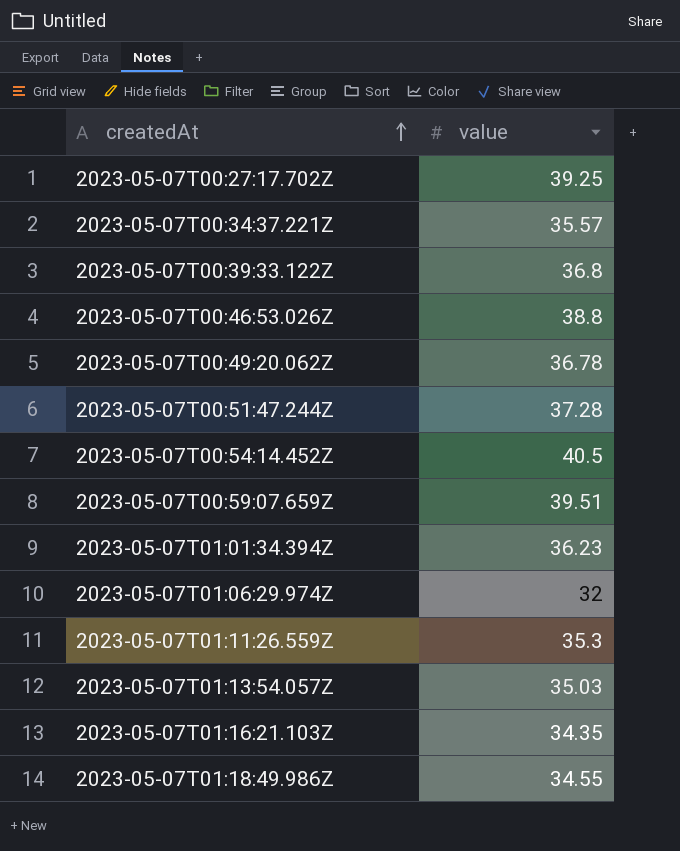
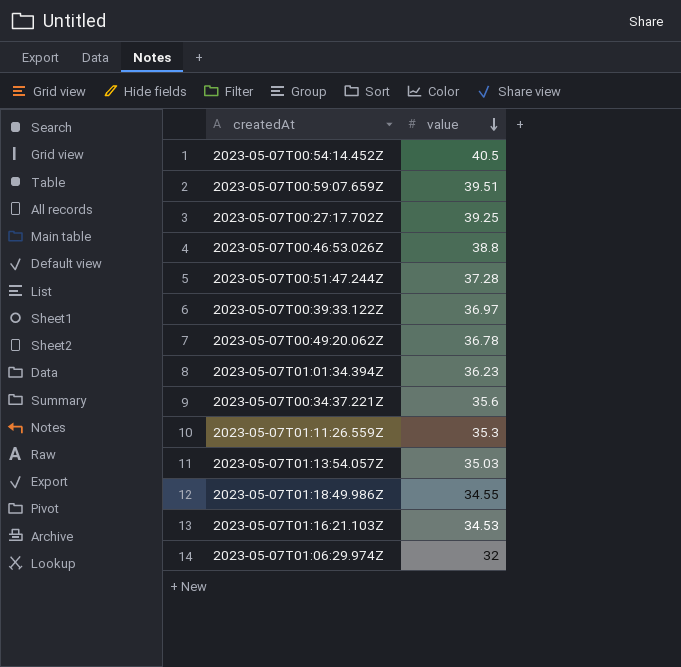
row order: createdAt ascending -> value descending
2023-05-07T00:39:33.122Z | value: 36.8 -> 36.97
2023-05-07T00:34:37.221Z | value: 35.57 -> 35.6
2023-05-07T01:16:21.103Z | value: 34.35 -> 34.53

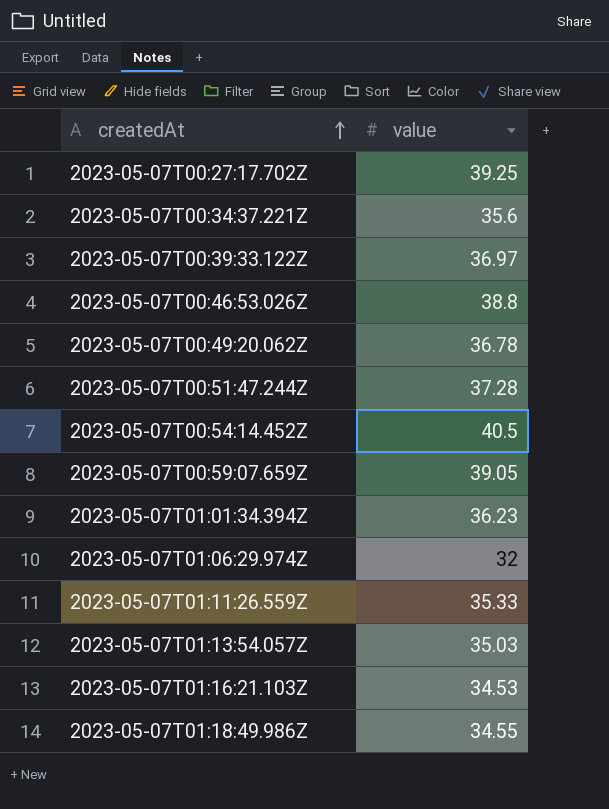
row order: value descending -> createdAt ascending
2023-05-07T00:59:07.659Z | value: 39.51 -> 39.05
2023-05-07T01:11:26.559Z | value: 35.3 -> 35.33

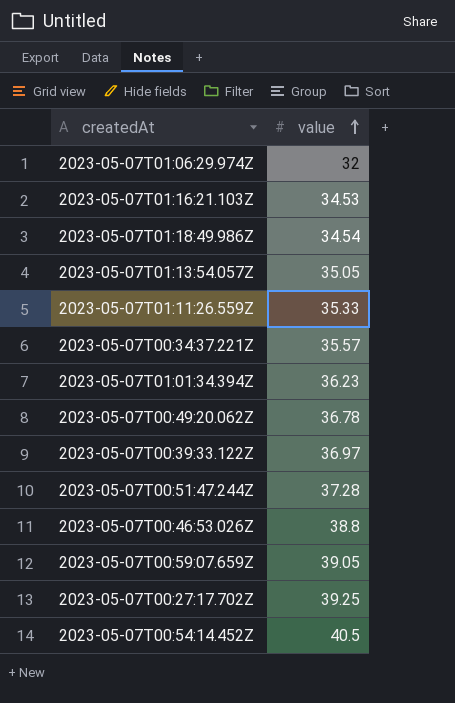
row order: createdAt ascending -> value ascending
2023-05-07T01:18:49.986Z | value: 34.55 -> 34.54
2023-05-07T01:13:54.057Z | value: 35.03 -> 35.05
2023-05-07T00:34:37.221Z | value: 35.6 -> 35.57

